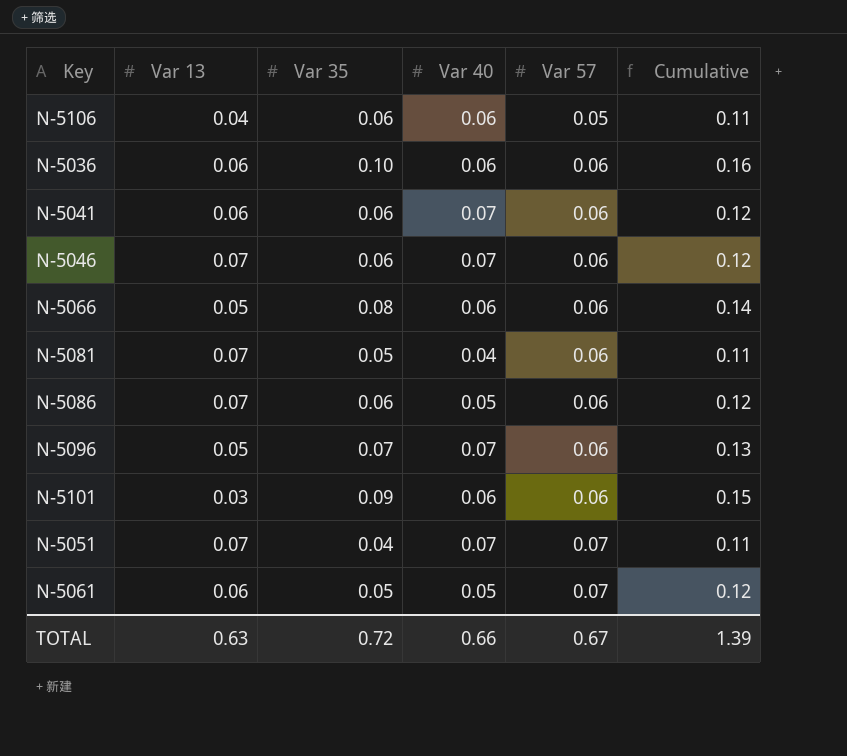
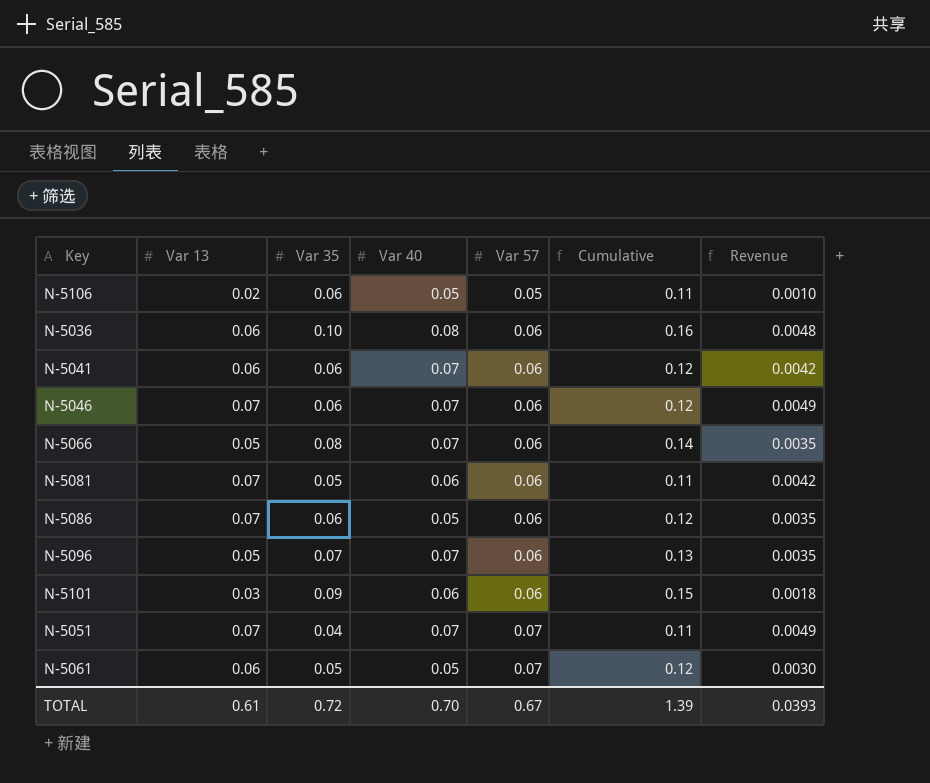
column Revenue | formula: none -> [Var 13] * [Var 40]
N-5106 | Var 13: 0.04 -> 0.02
N-5106 | Var 40: 0.06 -> 0.05
N-5036 | Var 40: 0.06 -> 0.08
N-5066 | Var 40: 0.06 -> 0.07
N-5081 | Var 40: 0.04 -> 0.06
TOTAL | Var 13: 0.63 -> 0.61
TOTAL | Var 40: 0.66 -> 0.70

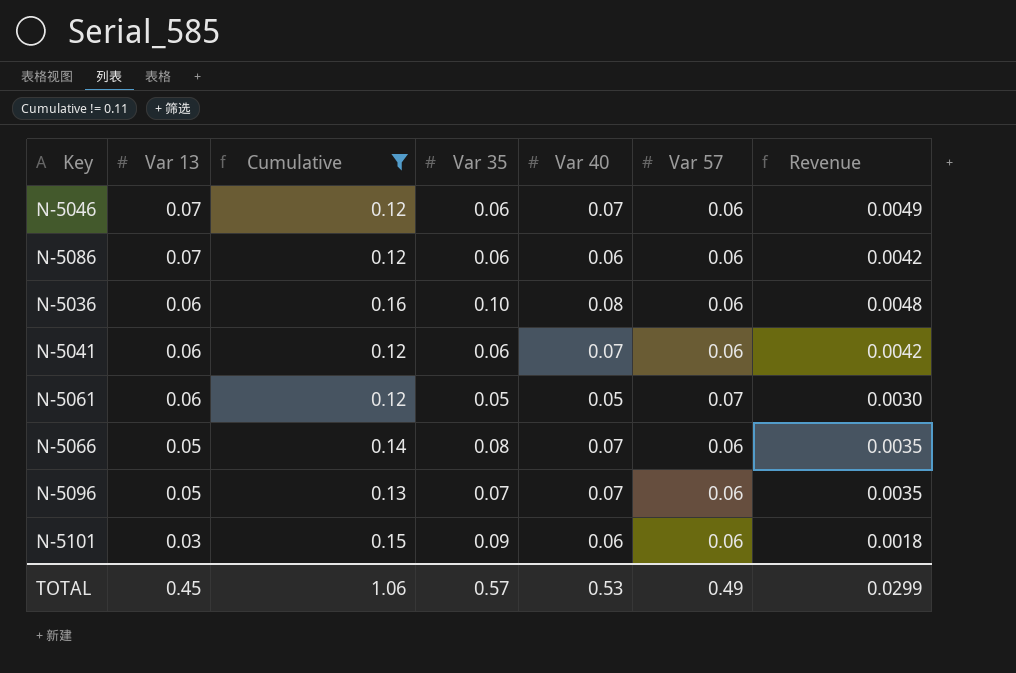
filter: none -> Cumulative != 0.11
row order: Var 57 ascending -> Var 13 descending
column Cumulative | position: 6 -> 3
N-5086 | Var 40: 0.05 -> 0.06
N-5086 | Revenue: 0.0035 -> 0.0042
TOTAL | Var 13: 0.61 -> 0.45
TOTAL | Cumulative: 1.39 -> 1.06
TOTAL | Var 35: 0.72 -> 0.57
TOTAL | Var 40: 0.70 -> 0.53
TOTAL | Var 57: 0.67 -> 0.49
TOTAL | Revenue: 0.0393 -> 0.0299

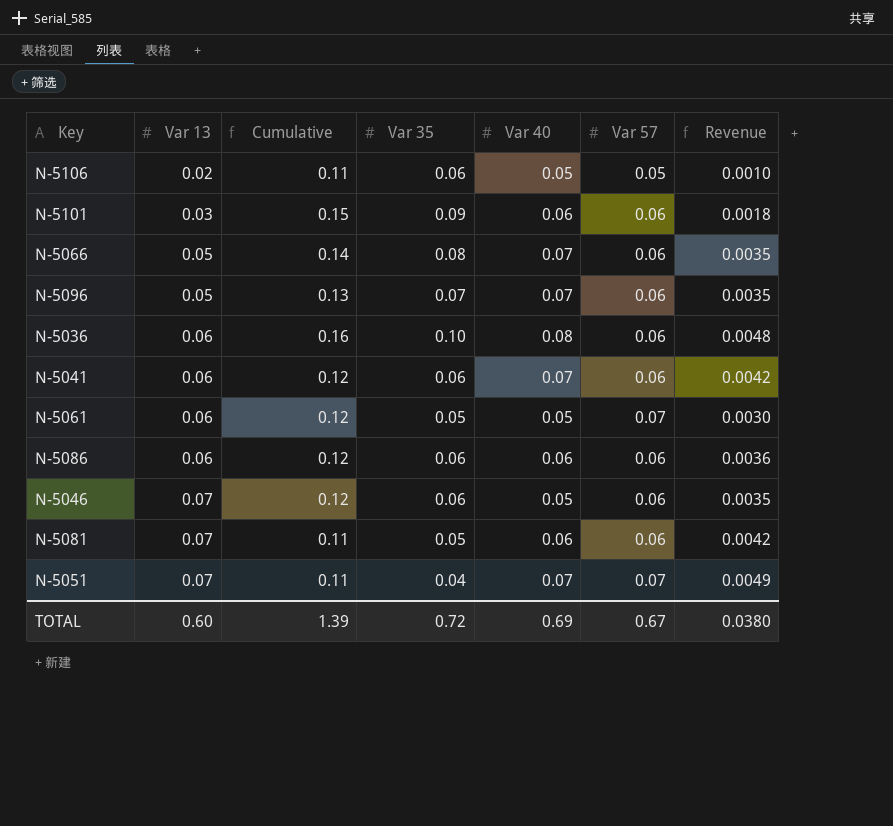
filter: Cumulative != 0.11 -> none
row order: Var 13 descending -> Var 13 ascending
N-5086 | Var 13: 0.07 -> 0.06
N-5086 | Revenue: 0.0042 -> 0.0036
N-5046 | Var 40: 0.07 -> 0.05
N-5046 | Revenue: 0.0049 -> 0.0035
TOTAL | Var 13: 0.45 -> 0.60
TOTAL | Cumulative: 1.06 -> 1.39
TOTAL | Var 35: 0.57 -> 0.72
TOTAL | Var 40: 0.53 -> 0.69
TOTAL | Var 57: 0.49 -> 0.67
TOTAL | Revenue: 0.0299 -> 0.0380

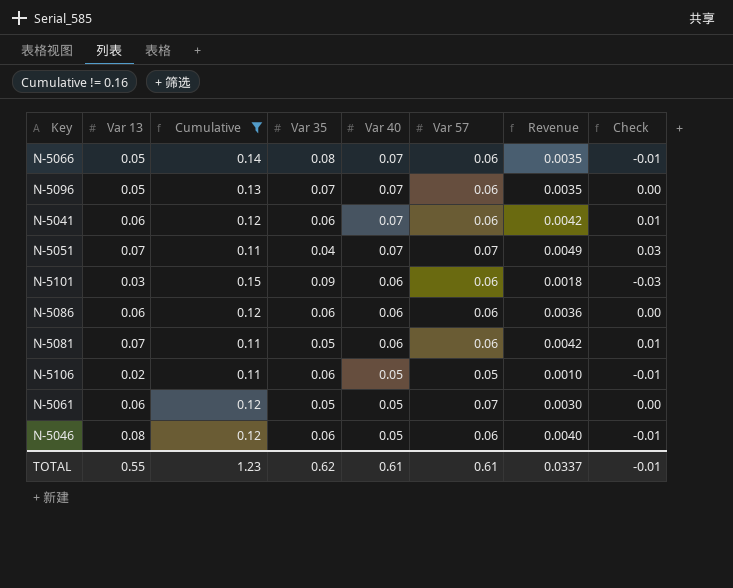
filter: none -> Cumulative != 0.16
row order: Var 13 ascending -> Var 40 descending
column Check | formula: none -> [Var 40] - [Var 35]
N-5046 | Var 13: 0.07 -> 0.08
N-5046 | Revenue: 0.0035 -> 0.0040
TOTAL | Var 13: 0.60 -> 0.55
TOTAL | Cumulative: 1.39 -> 1.23
TOTAL | Var 35: 0.72 -> 0.62
TOTAL | Var 40: 0.69 -> 0.61
TOTAL | Var 57: 0.67 -> 0.61
TOTAL | Revenue: 0.0380 -> 0.0337

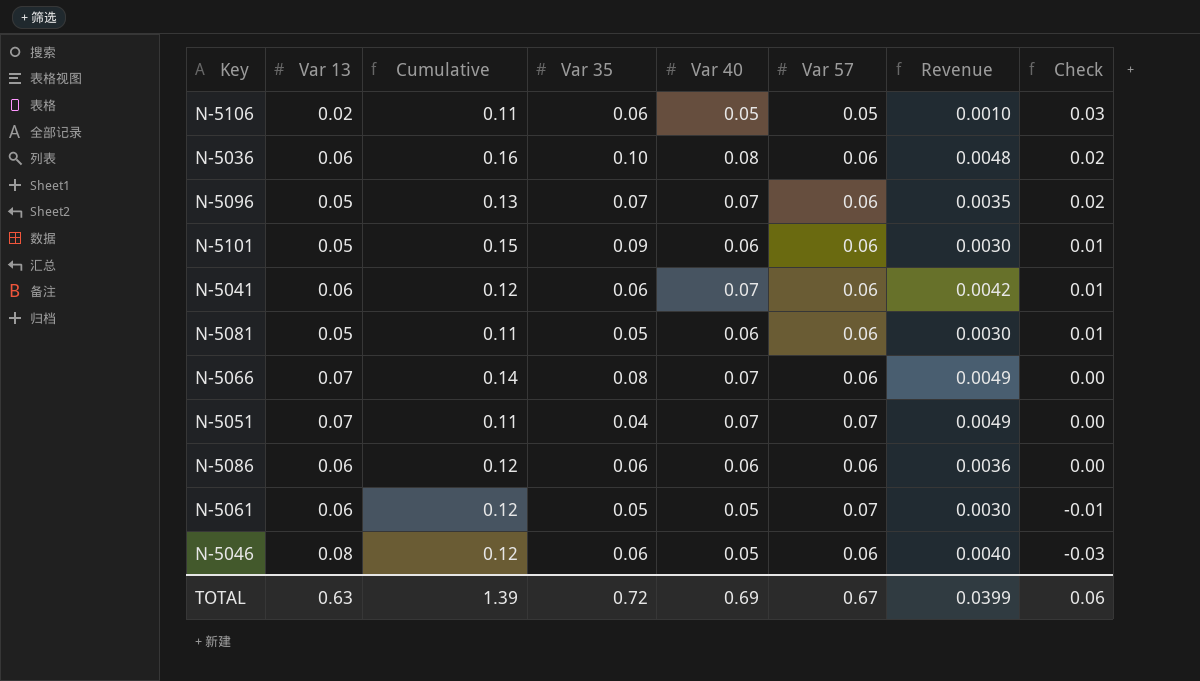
filter: Cumulative != 0.16 -> none
row order: Var 40 descending -> Check descending
column Check | formula: [Var 40] - [Var 35] -> [Var 40] - [Var 13]
N-5101 | Var 13: 0.03 -> 0.05
N-5101 | Revenue: 0.0018 -> 0.0030
N-5081 | Var 13: 0.07 -> 0.05
N-5081 | Revenue: 0.0042 -> 0.0030
N-5066 | Var 13: 0.05 -> 0.07
N-5066 | Revenue: 0.0035 -> 0.0049
TOTAL | Var 13: 0.55 -> 0.63
TOTAL | Cumulative: 1.23 -> 1.39
TOTAL | Var 35: 0.62 -> 0.72
TOTAL | Var 40: 0.61 -> 0.69
TOTAL | Var 57: 0.61 -> 0.67
TOTAL | Revenue: 0.0337 -> 0.0399
TOTAL | Check: -0.01 -> 0.06

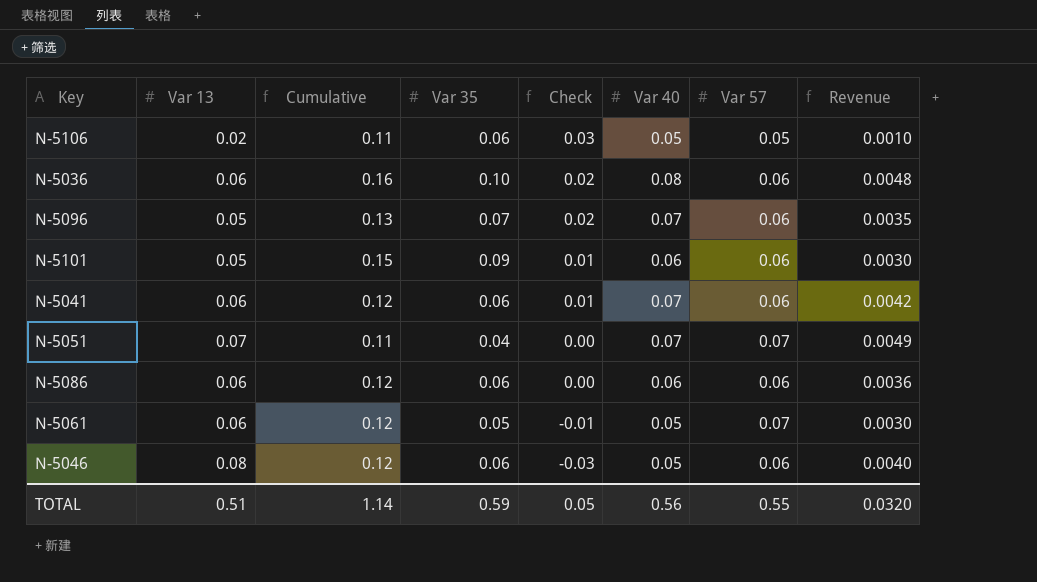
column Check | position: 8 -> 5
row N-5081: 0.05 | 0.11 | 0.05 | 0.06 | 0.06 | 0.0030 | 0.01 -> none
row N-5066: 0.07 | 0.14 | 0.08 | 0.07 | 0.06 | 0.0049 | 0.00 -> none
TOTAL | Var 13: 0.63 -> 0.51
TOTAL | Cumulative: 1.39 -> 1.14
TOTAL | Var 35: 0.72 -> 0.59
TOTAL | Check: 0.06 -> 0.05
TOTAL | Var 40: 0.69 -> 0.56
TOTAL | Var 57: 0.67 -> 0.55
TOTAL | Revenue: 0.0399 -> 0.0320

